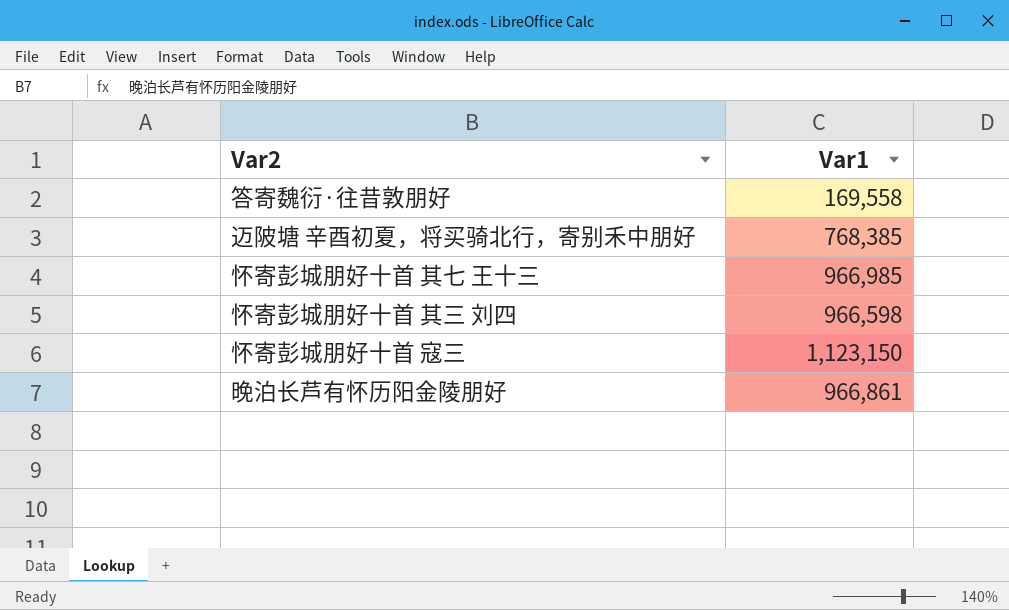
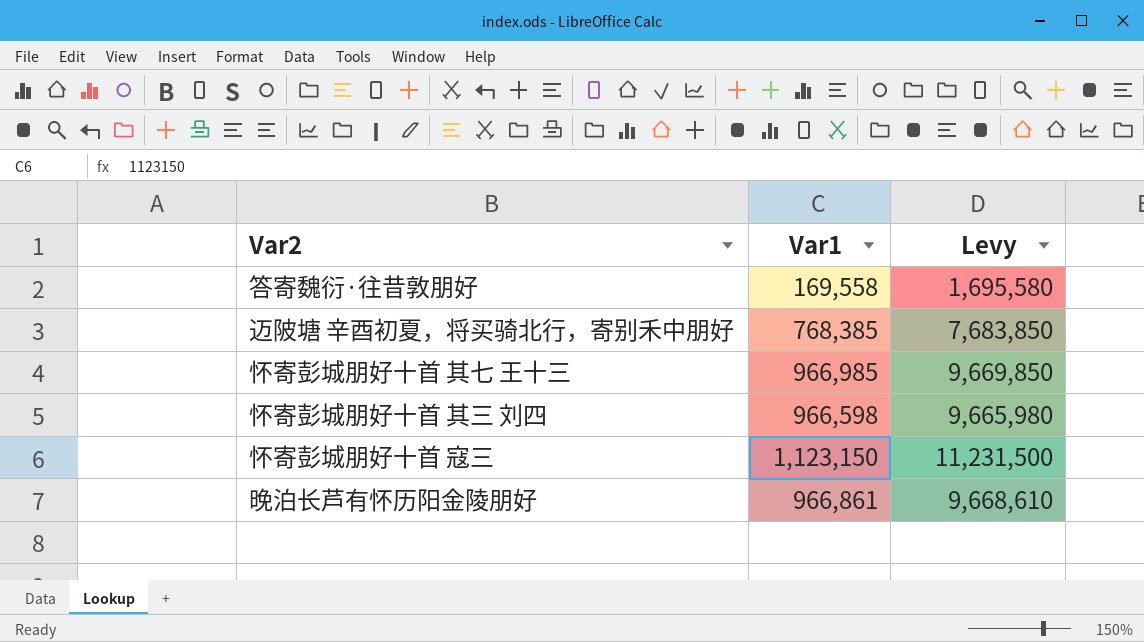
column Levy | formula: none -> [Var1] * 10

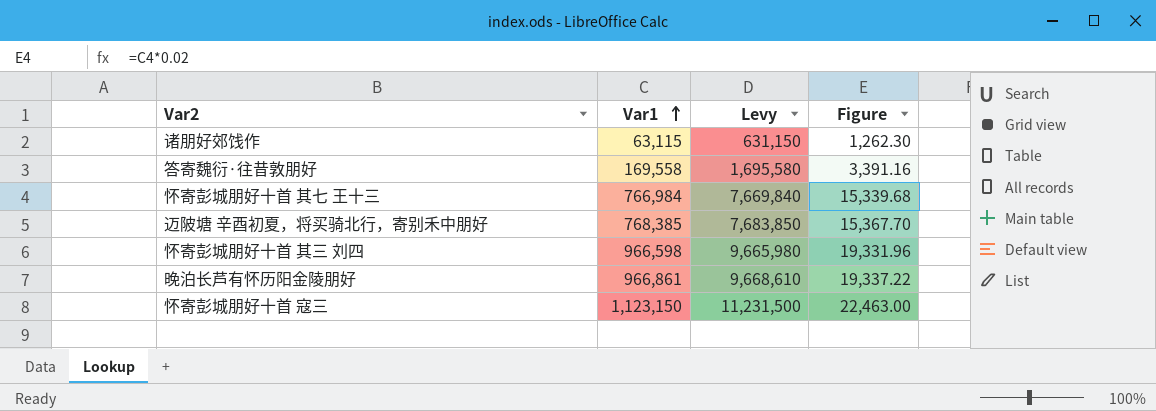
row order: none -> Var1 ascending
column Figure | formula: none -> [Var1] * 0.02
row 诸朋好郊饯作: none -> 63,115 | 631,150 | 1,262.30
怀寄彭城朋好十首 其七 王十三 | Var1: 966,985 -> 766,984
怀寄彭城朋好十首 其七 王十三 | Levy: 9,669,850 -> 7,669,840

